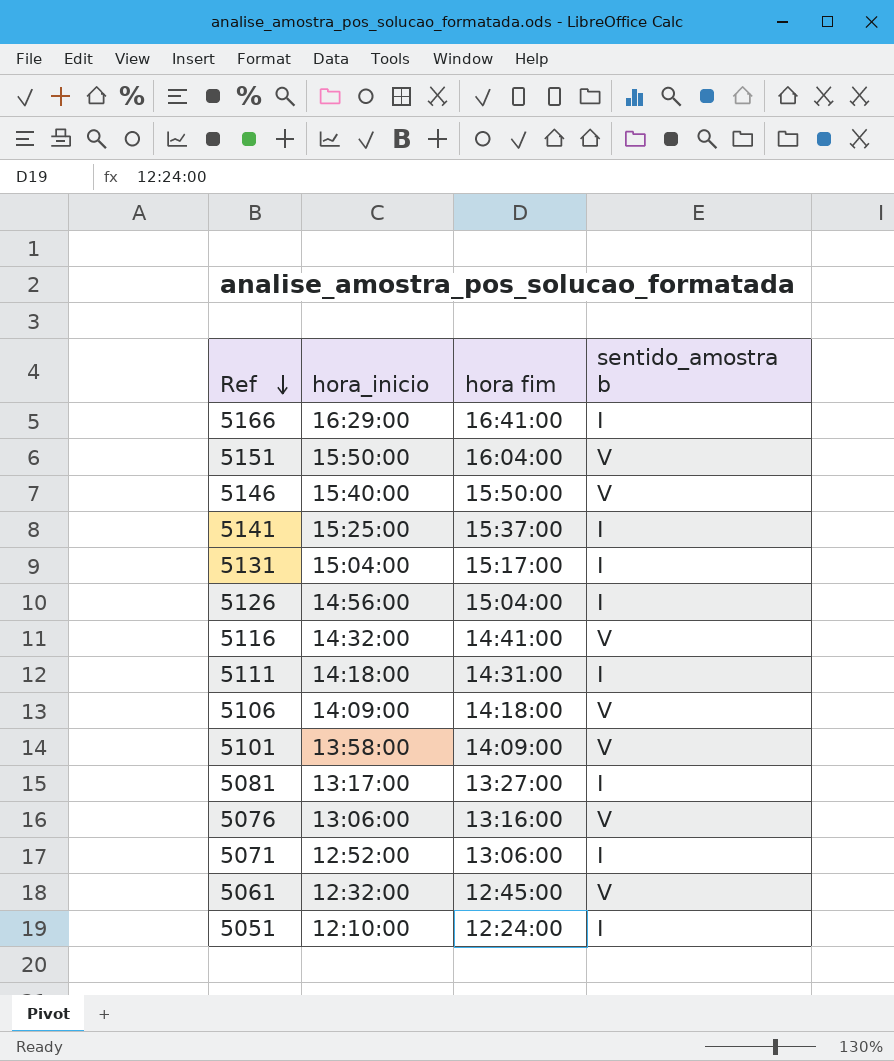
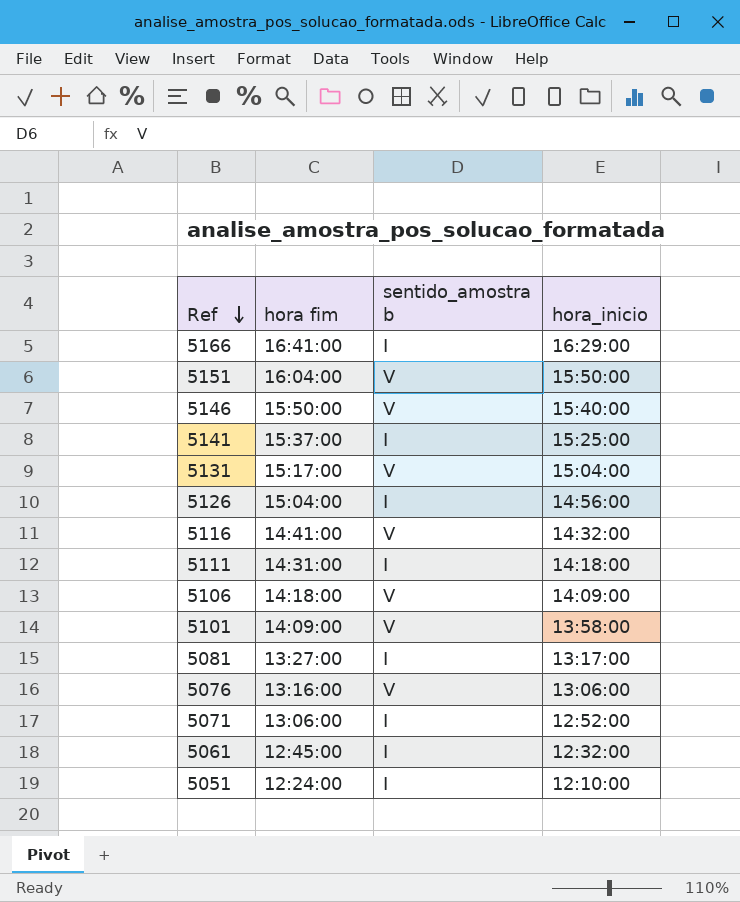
column hora_inicio | position: 2 -> 4
5131 | sentido_amostra b: I -> V
5061 | sentido_amostra b: V -> I

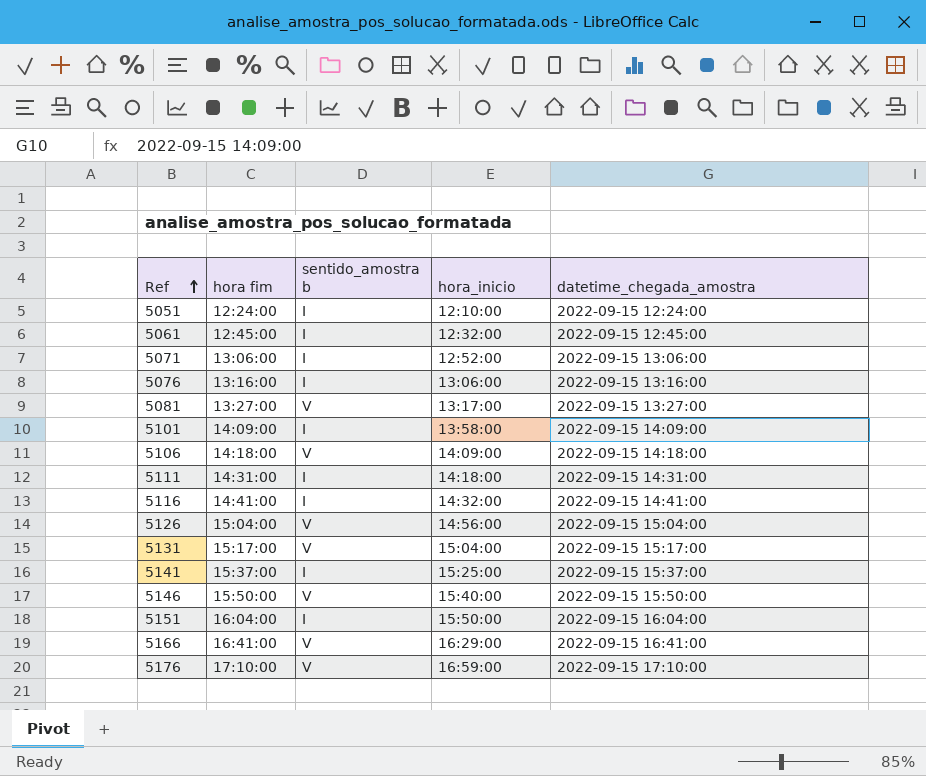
row order: Ref descending -> Ref ascending
column datetime_chegada_amostra | position: none -> 5
5076 | sentido_amostra b: V -> I
5081 | sentido_amostra b: I -> V
5101 | sentido_amostra b: V -> I
5116 | sentido_amostra b: V -> I
5126 | sentido_amostra b: I -> V
5151 | sentido_amostra b: V -> I
5166 | sentido_amostra b: I -> V
row 5176: none -> 17:10:00 | V | 16:59:00 | 2022-09-15 17:10:00

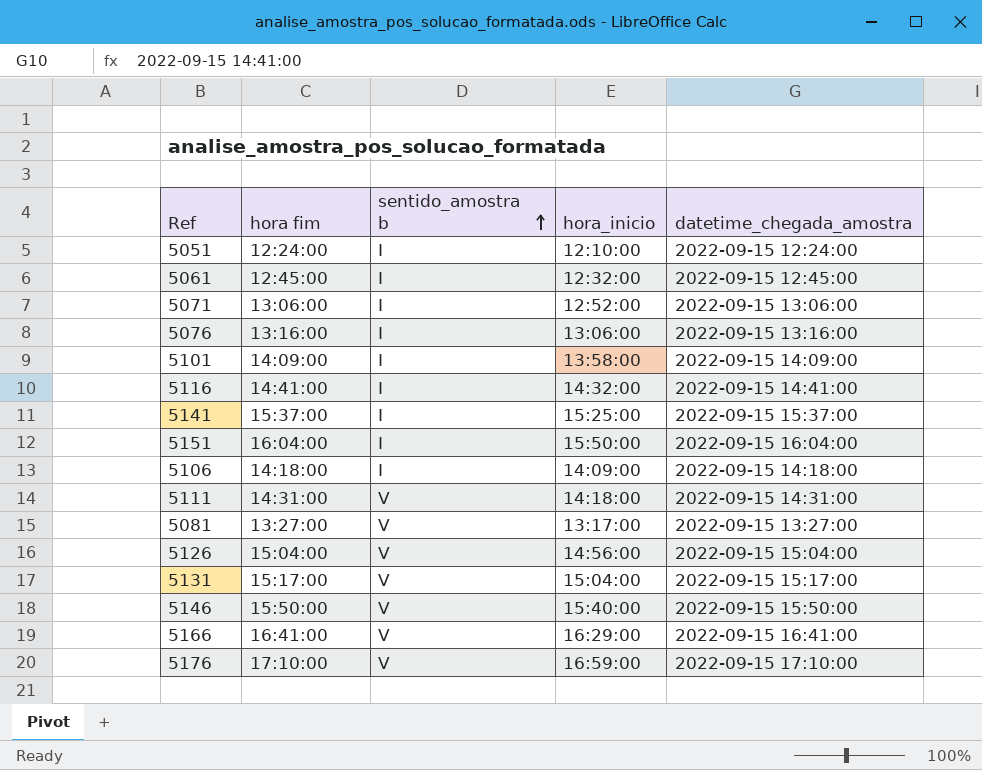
row order: Ref ascending -> sentido_amostra b ascending
5106 | sentido_amostra b: V -> I
5111 | sentido_amostra b: I -> V

